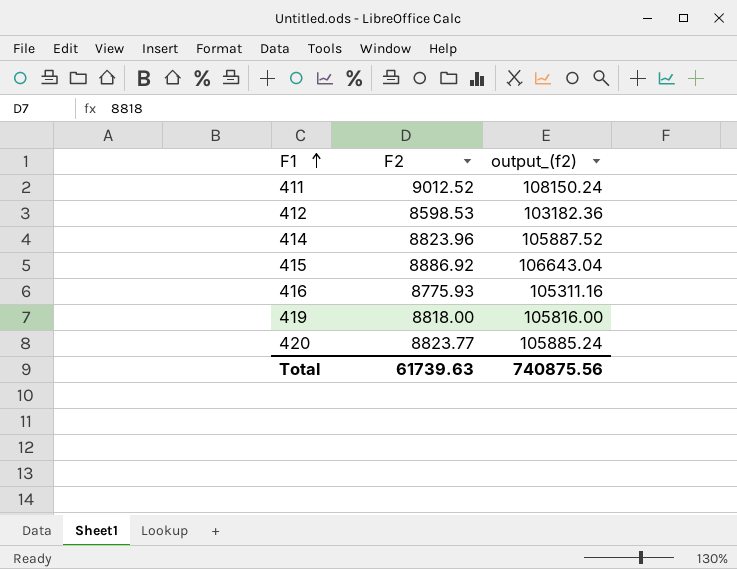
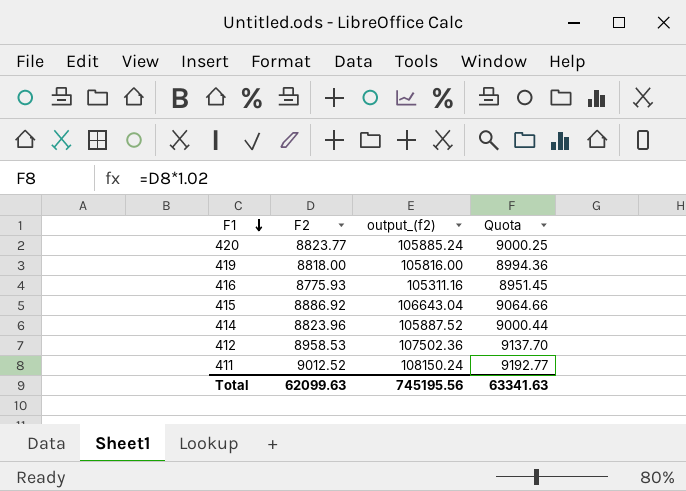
row order: F1 ascending -> F1 descending
column Quota | formula: none -> [F2] * 1.02
412 | F2: 8598.53 -> 8958.53
412 | output_(f2): 103182.36 -> 107502.36
Total | F2: 61739.63 -> 62099.63
Total | output_(f2): 740875.56 -> 745195.56

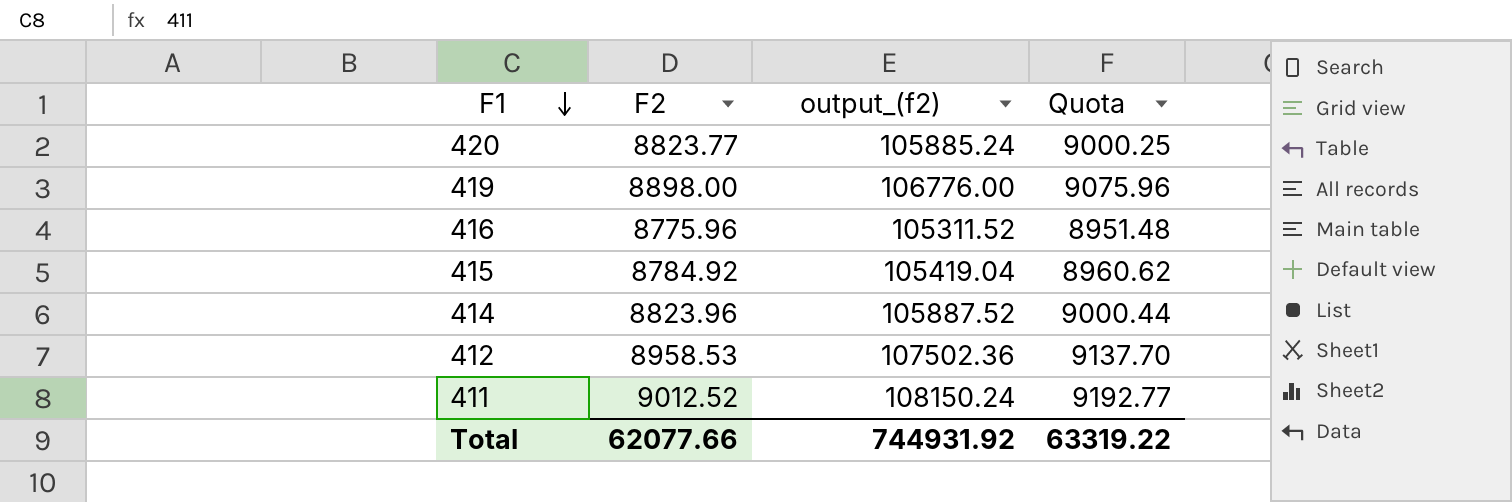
419 | F2: 8818.00 -> 8898.00
419 | output_(f2): 105816.00 -> 106776.00
419 | Quota: 8994.36 -> 9075.96
416 | F2: 8775.93 -> 8775.96
416 | output_(f2): 105311.16 -> 105311.52
416 | Quota: 8951.45 -> 8951.48
415 | F2: 8886.92 -> 8784.92
415 | output_(f2): 106643.04 -> 105419.04
415 | Quota: 9064.66 -> 8960.62
Total | F2: 62099.63 -> 62077.66
Total | output_(f2): 745195.56 -> 744931.92
Total | Quota: 63341.63 -> 63319.22

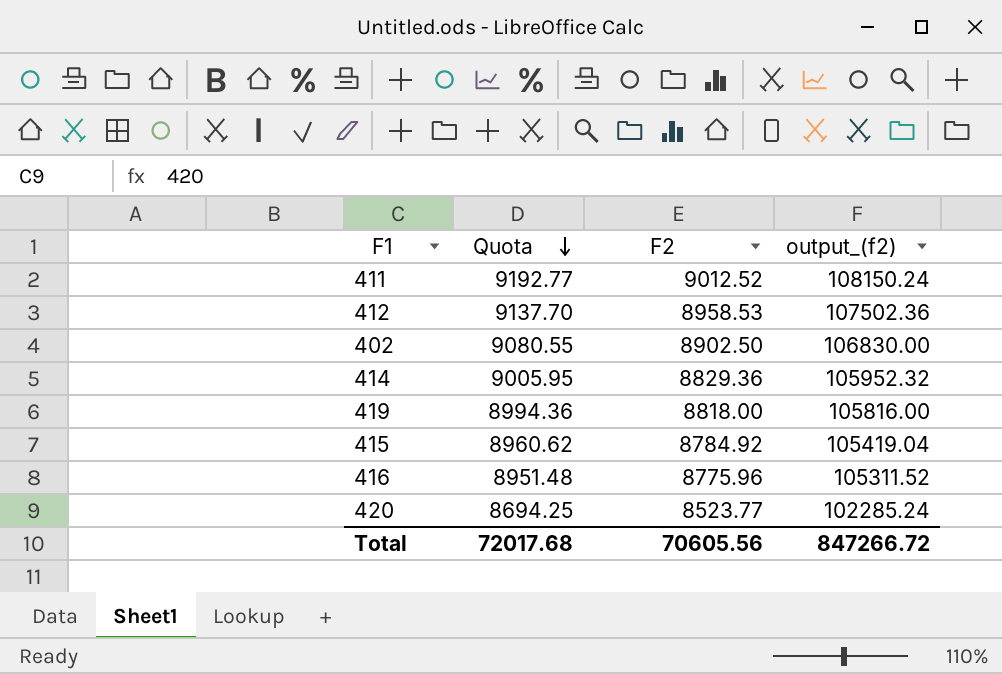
row order: F1 descending -> Quota descending
column Quota | position: 4 -> 2
row 402: none -> 9080.55 | 8902.50 | 106830.00
414 | Quota: 9000.44 -> 9005.95
414 | F2: 8823.96 -> 8829.36
414 | output_(f2): 105887.52 -> 105952.32
419 | Quota: 9075.96 -> 8994.36
419 | F2: 8898.00 -> 8818.00
419 | output_(f2): 106776.00 -> 105816.00
420 | Quota: 9000.25 -> 8694.25
420 | F2: 8823.77 -> 8523.77
420 | output_(f2): 105885.24 -> 102285.24
Total | Quota: 63319.22 -> 72017.68
Total | F2: 62077.66 -> 70605.56
Total | output_(f2): 744931.92 -> 847266.72

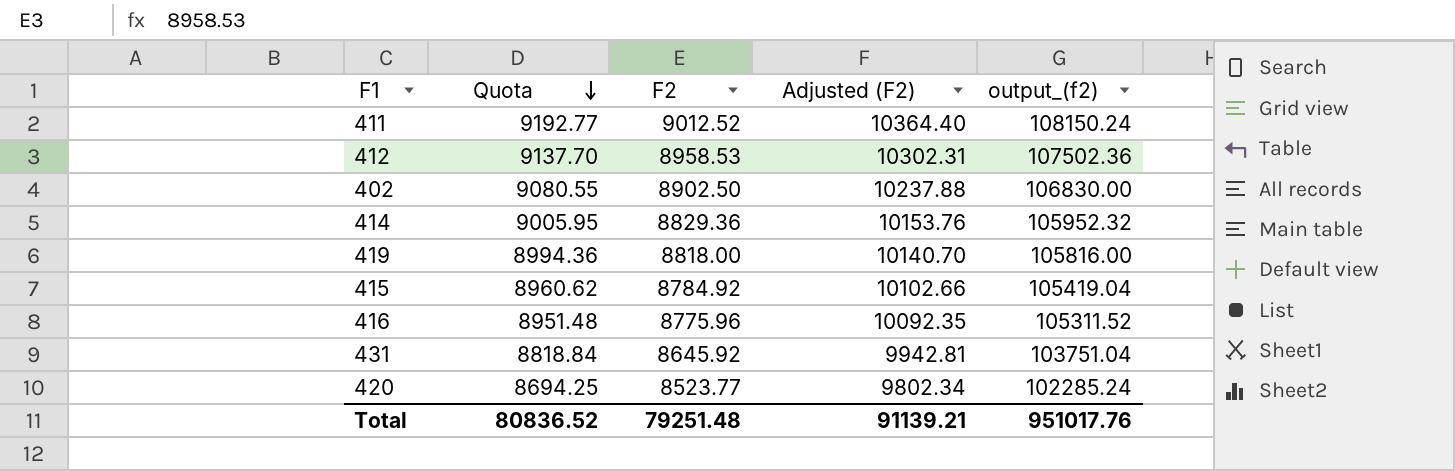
column Adjusted (F2) | formula: none -> [F2] * 1.15
row 431: none -> 8818.84 | 8645.92 | 9942.81 | 103751.04
Total | Quota: 72017.68 -> 80836.52
Total | F2: 70605.56 -> 79251.48
Total | output_(f2): 847266.72 -> 951017.76

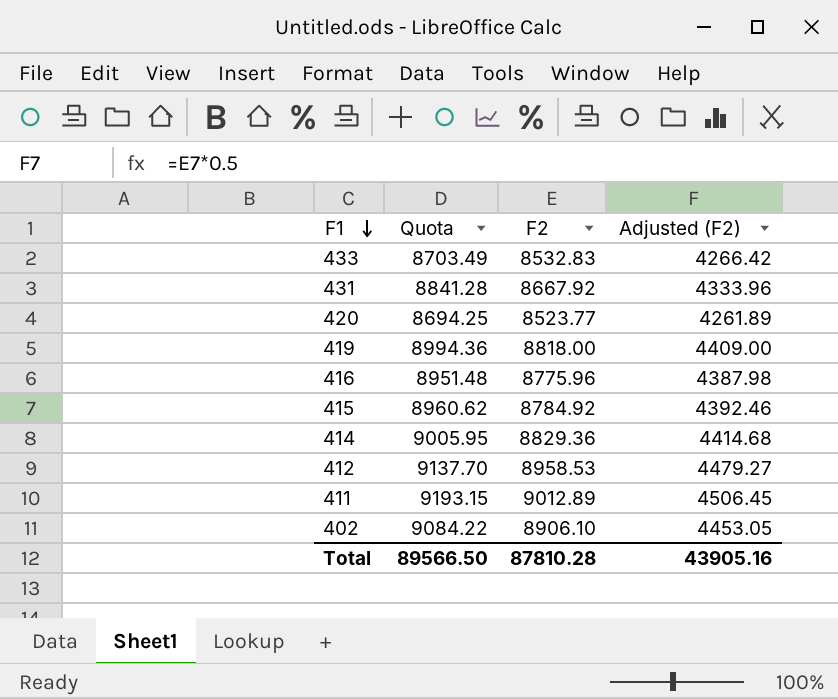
row order: Quota descending -> F1 descending
column output_(f2) | formula: [F2] * 12 -> none
column Adjusted (F2) | formula: [F2] * 1.15 -> [F2] * 0.5
row 433: none -> 8703.49 | 8532.83 | 4266.42
431 | Quota: 8818.84 -> 8841.28
431 | F2: 8645.92 -> 8667.92
411 | Quota: 9192.77 -> 9193.15
411 | F2: 9012.52 -> 9012.89
402 | Quota: 9080.55 -> 9084.22
402 | F2: 8902.50 -> 8906.10
Total | Quota: 80836.52 -> 89566.50
Total | F2: 79251.48 -> 87810.28
Total | Adjusted (F2): 91139.21 -> 43905.16

